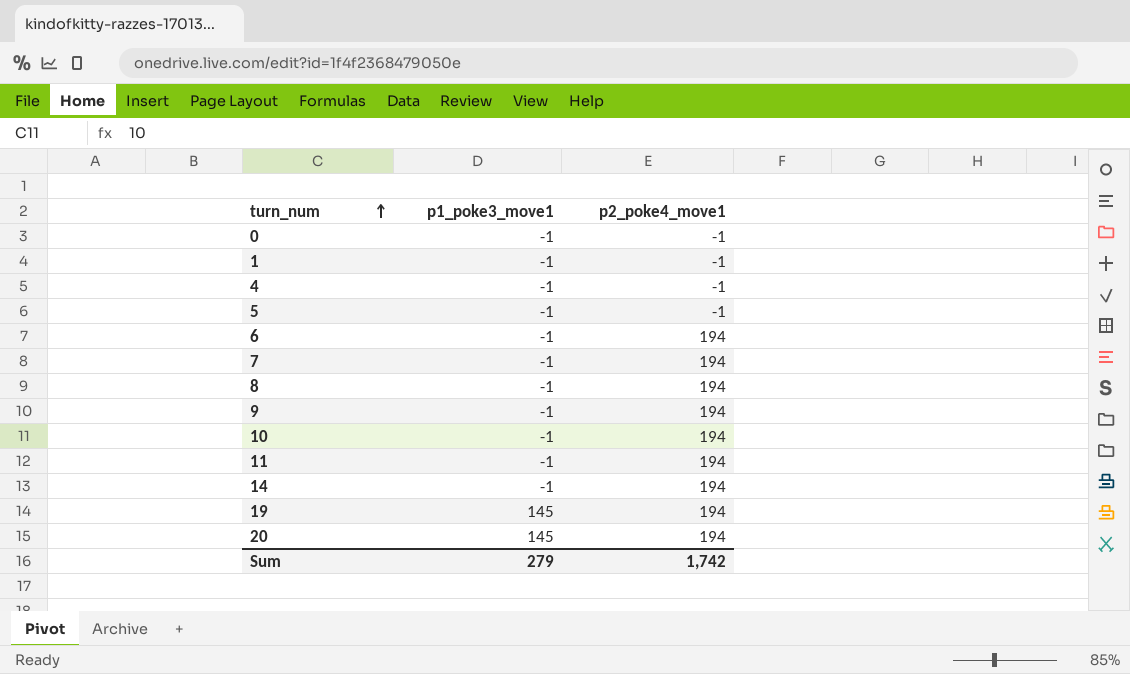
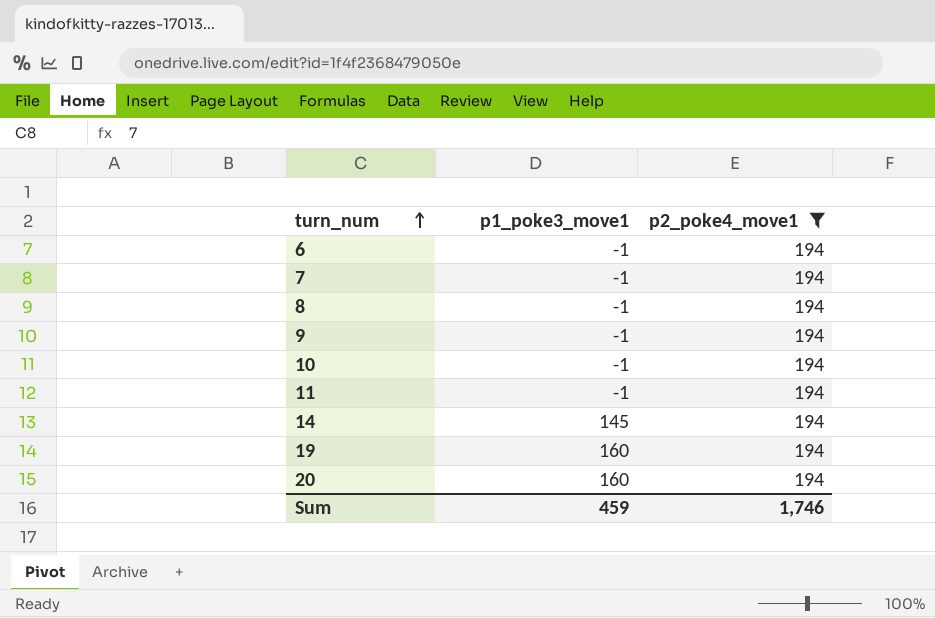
filter: none -> p2_poke4_move1 = 194
14 | p1_poke3_move1: -1 -> 145
19 | p1_poke3_move1: 145 -> 160
20 | p1_poke3_move1: 145 -> 160
Sum | p1_poke3_move1: 279 -> 459
Sum | p2_poke4_move1: 1,742 -> 1,746

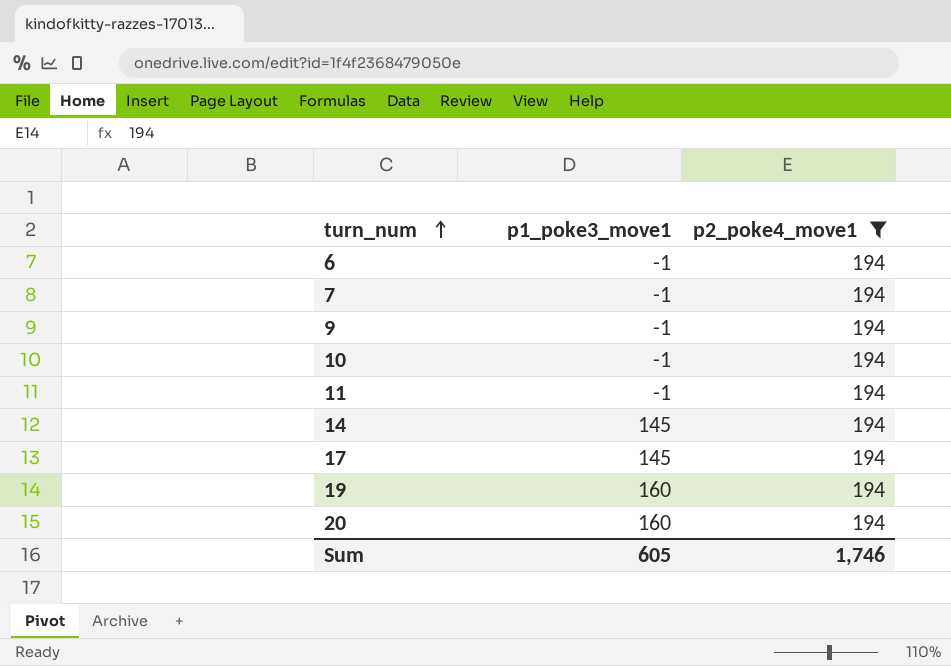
row 8: -1 | 194 -> none
row 17: none -> 145 | 194
Sum | p1_poke3_move1: 459 -> 605

